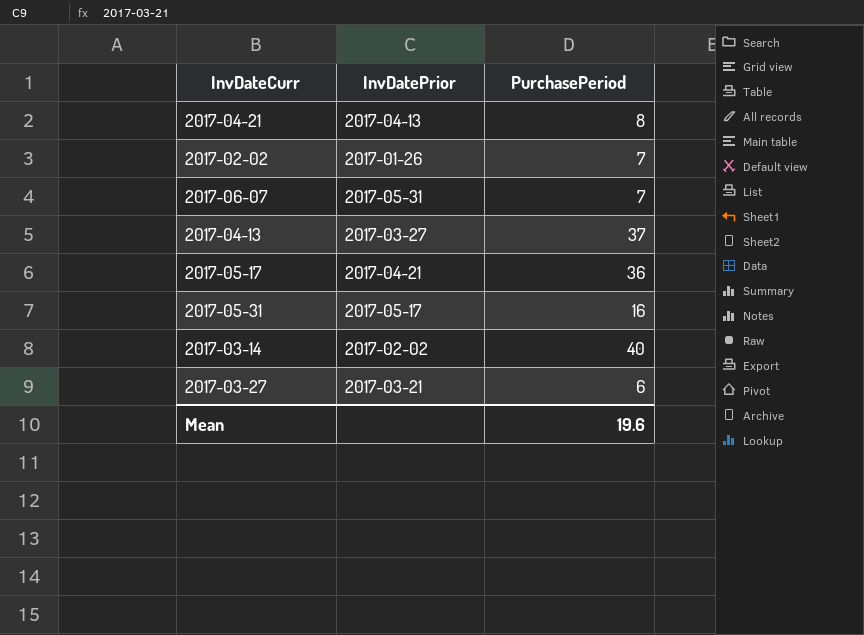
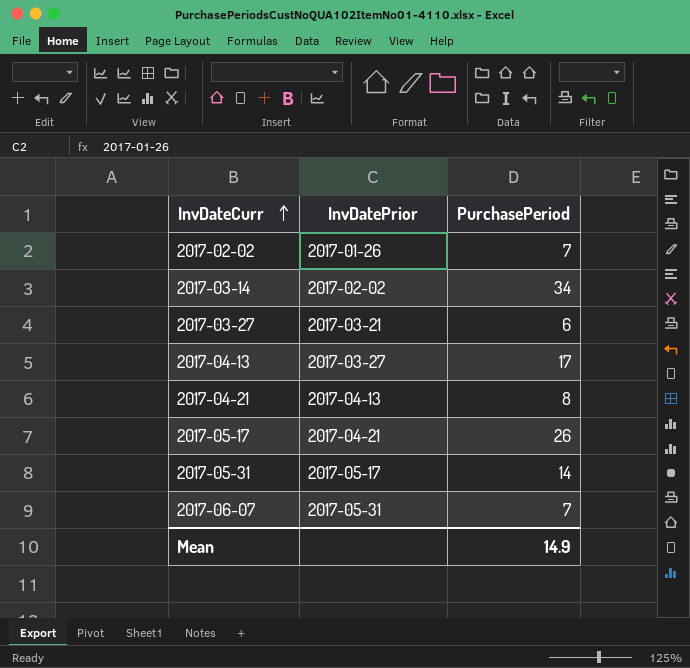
row order: none -> InvDateCurr ascending
2017-03-14 | PurchasePeriod: 40 -> 34
2017-04-13 | PurchasePeriod: 37 -> 17
2017-05-17 | PurchasePeriod: 36 -> 26
2017-05-31 | PurchasePeriod: 16 -> 14
Mean | PurchasePeriod: 19.6 -> 14.9

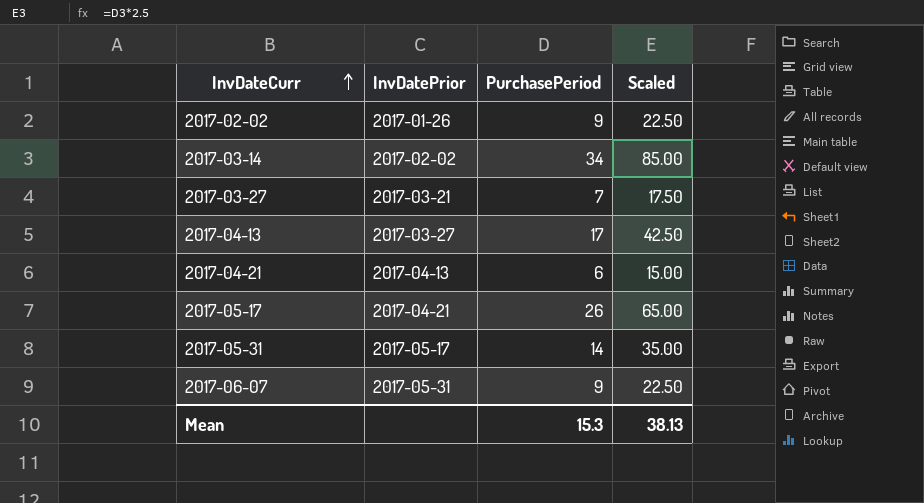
column Scaled | formula: none -> [PurchasePeriod] * 2.5
2017-02-02 | PurchasePeriod: 7 -> 9
2017-03-27 | PurchasePeriod: 6 -> 7
2017-04-21 | PurchasePeriod: 8 -> 6
2017-06-07 | PurchasePeriod: 7 -> 9
Mean | PurchasePeriod: 14.9 -> 15.3

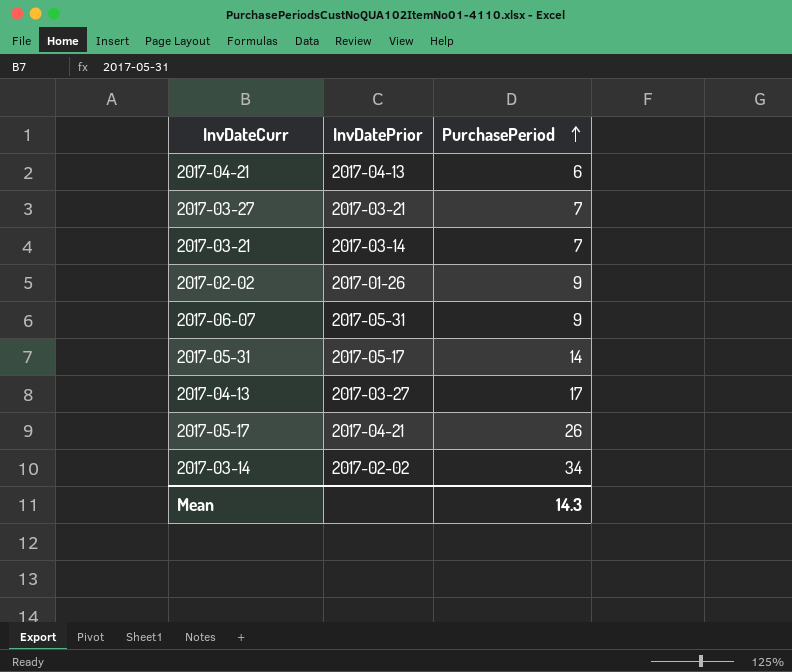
row order: InvDateCurr ascending -> PurchasePeriod ascending
column Scaled | formula: [PurchasePeriod] * 2.5 -> none
row 2017-03-21: none -> 2017-03-14 | 7
Mean | PurchasePeriod: 15.3 -> 14.3

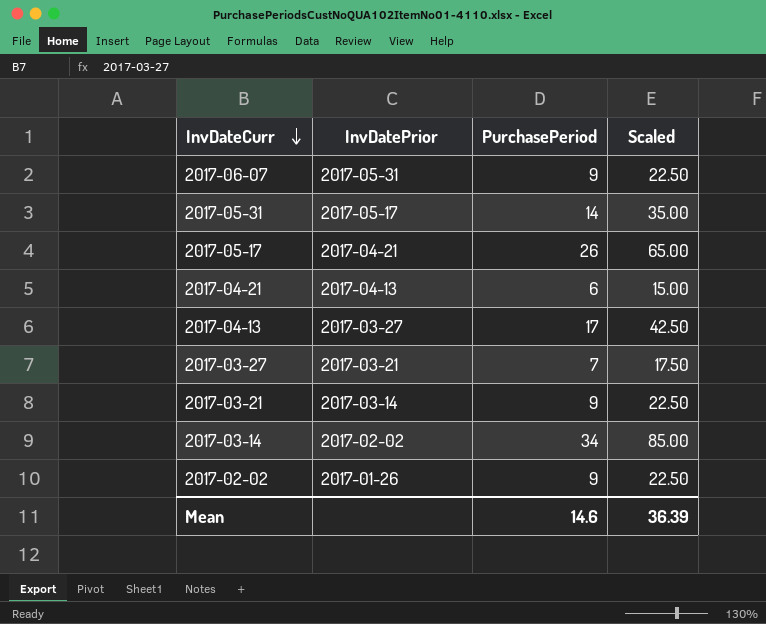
row order: PurchasePeriod ascending -> InvDateCurr descending
column Scaled | formula: none -> [PurchasePeriod] * 2.5
2017-03-21 | PurchasePeriod: 7 -> 9
Mean | PurchasePeriod: 14.3 -> 14.6

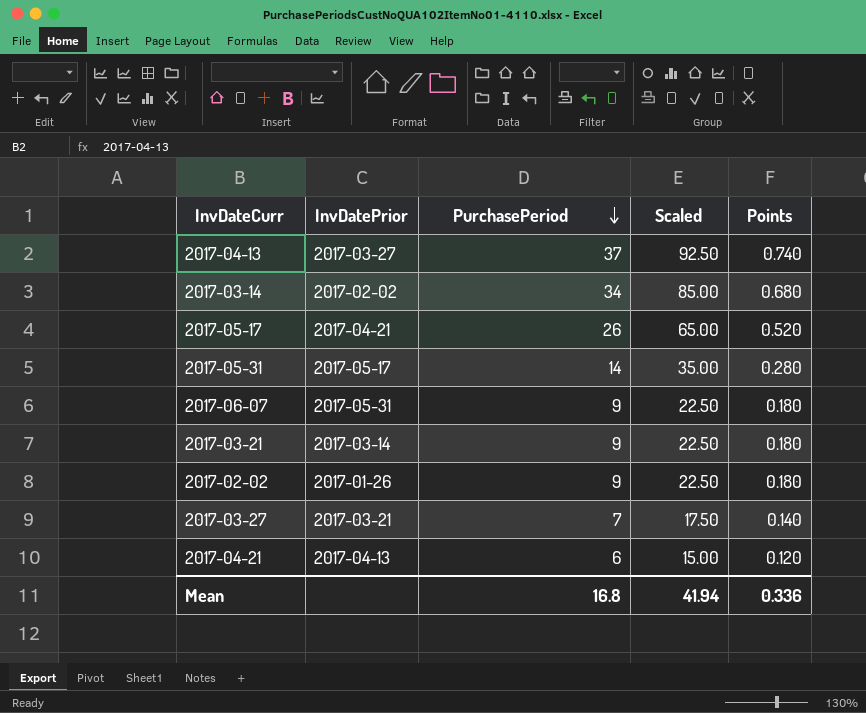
row order: InvDateCurr descending -> PurchasePeriod descending
column Points | formula: none -> [PurchasePeriod] * 0.02
2017-04-13 | PurchasePeriod: 17 -> 37
2017-04-13 | Scaled: 42.50 -> 92.50
Mean | PurchasePeriod: 14.6 -> 16.8
Mean | Scaled: 36.39 -> 41.94

